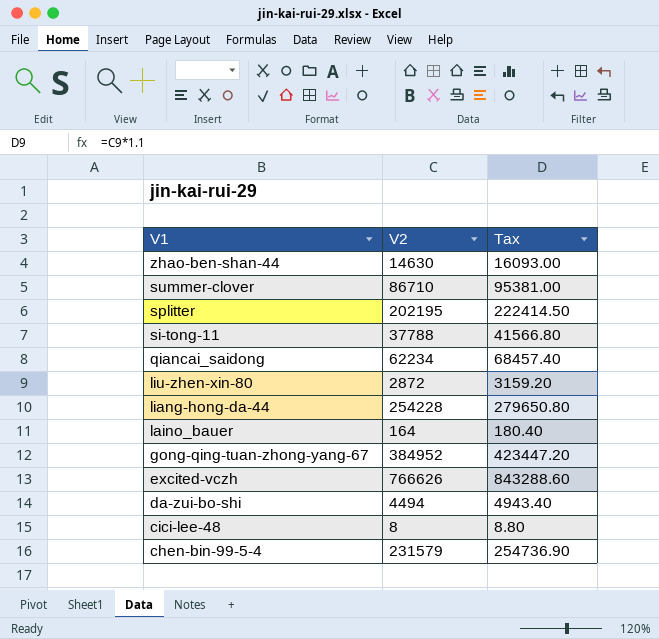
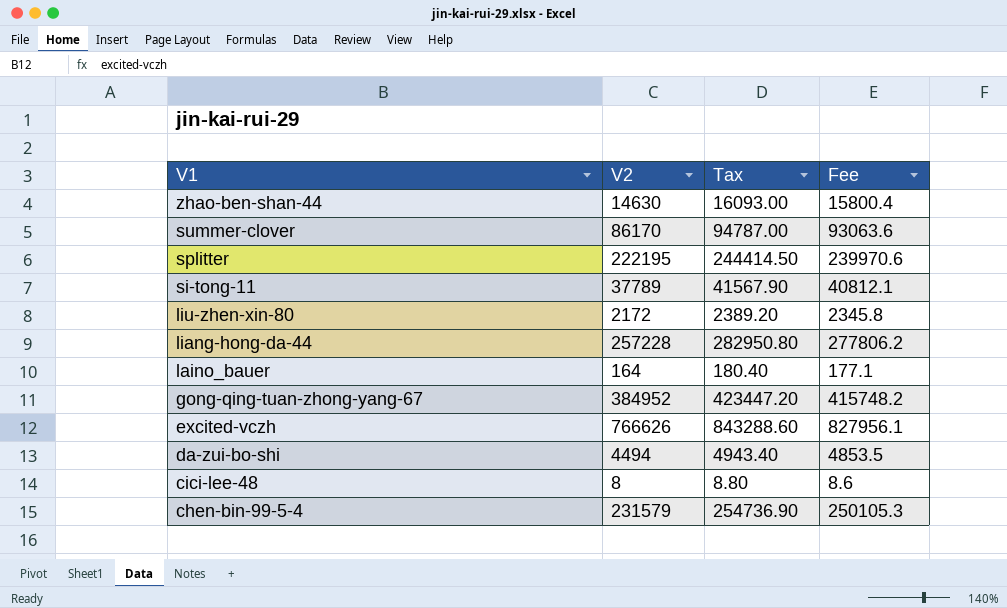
column Fee | formula: none -> [V2] * 1.08
row qiancai_saidong: 62234 | 68457.40 -> none
summer-clover | V2: 86710 -> 86170
summer-clover | Tax: 95381.00 -> 94787.00
splitter | V2: 202195 -> 222195
splitter | Tax: 222414.50 -> 244414.50
si-tong-11 | V2: 37788 -> 37789
si-tong-11 | Tax: 41566.80 -> 41567.90
liu-zhen-xin-80 | V2: 2872 -> 2172
liu-zhen-xin-80 | Tax: 3159.20 -> 2389.20
liang-hong-da-44 | V2: 254228 -> 257228
liang-hong-da-44 | Tax: 279650.80 -> 282950.80

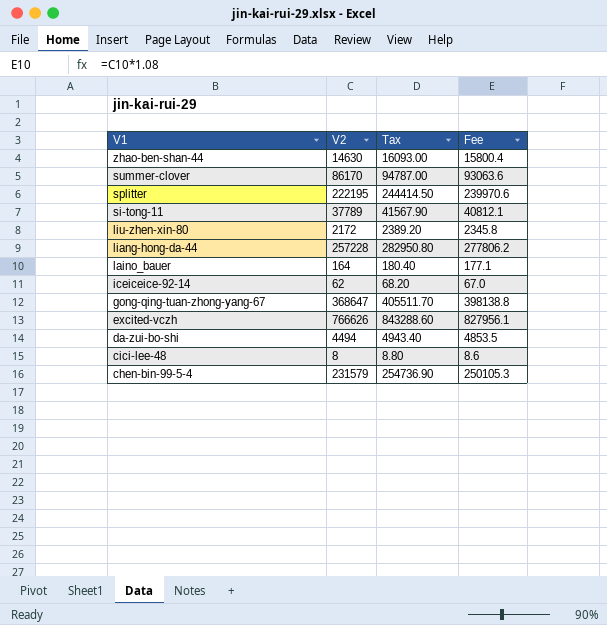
row iceiceice-92-14: none -> 62 | 68.20 | 67.0
gong-qing-tuan-zhong-yang-67 | V2: 384952 -> 368647
gong-qing-tuan-zhong-yang-67 | Tax: 423447.20 -> 405511.70
gong-qing-tuan-zhong-yang-67 | Fee: 415748.2 -> 398138.8

